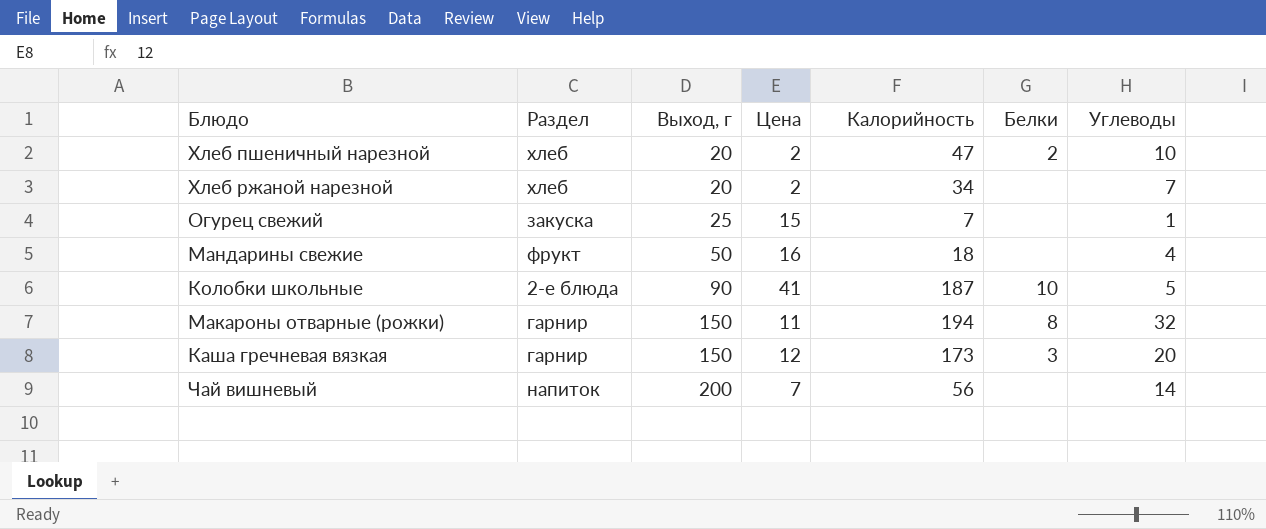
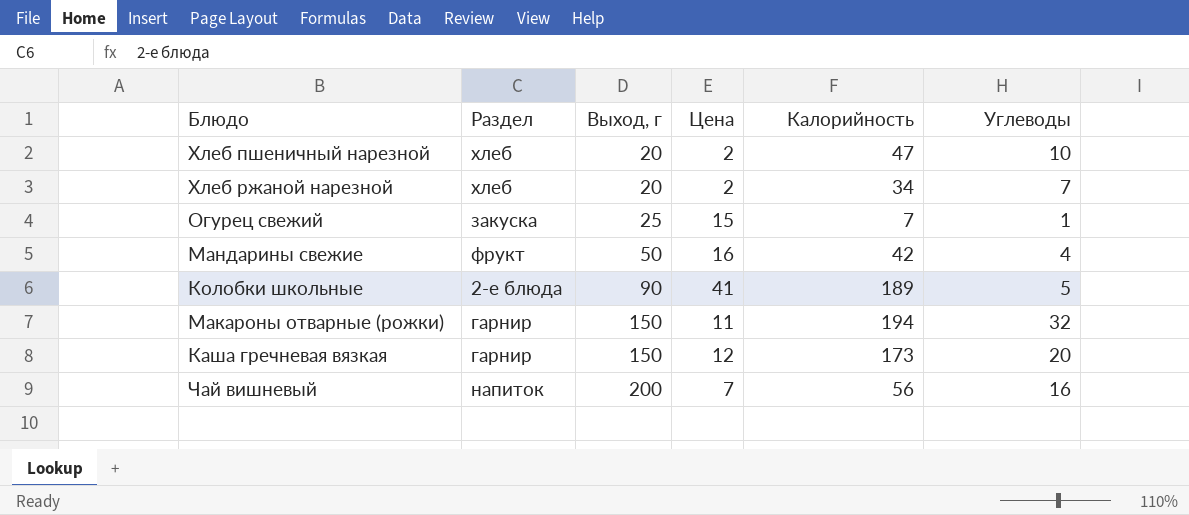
column Белки | position: 6 -> none
Мандарины свежие | Калорийность: 18 -> 42
Колобки школьные | Калорийность: 187 -> 189
Чай вишневый | Углеводы: 14 -> 16

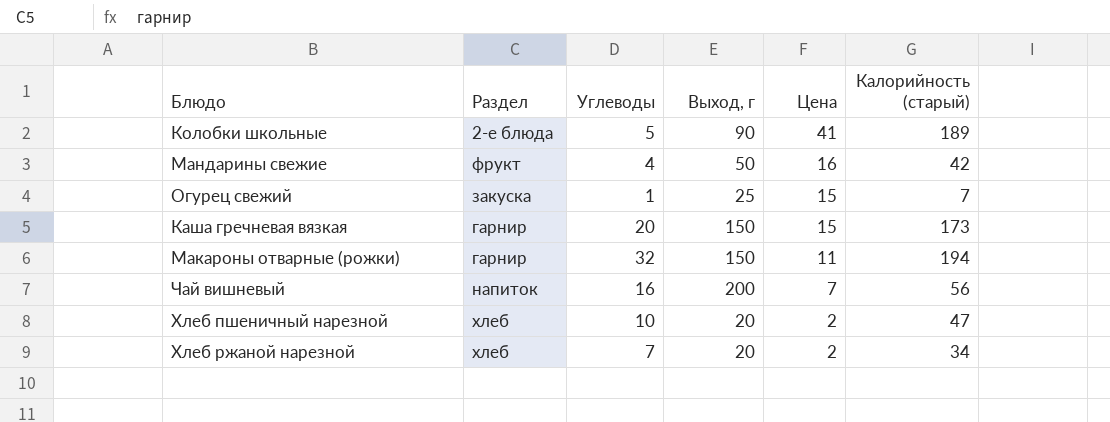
row order: Выход, г ascending -> Цена descending
column Углеводы | position: 6 -> 3
column name: Калорийность -> Калорийность (старый)
Каша гречневая вязкая | Цена: 12 -> 15

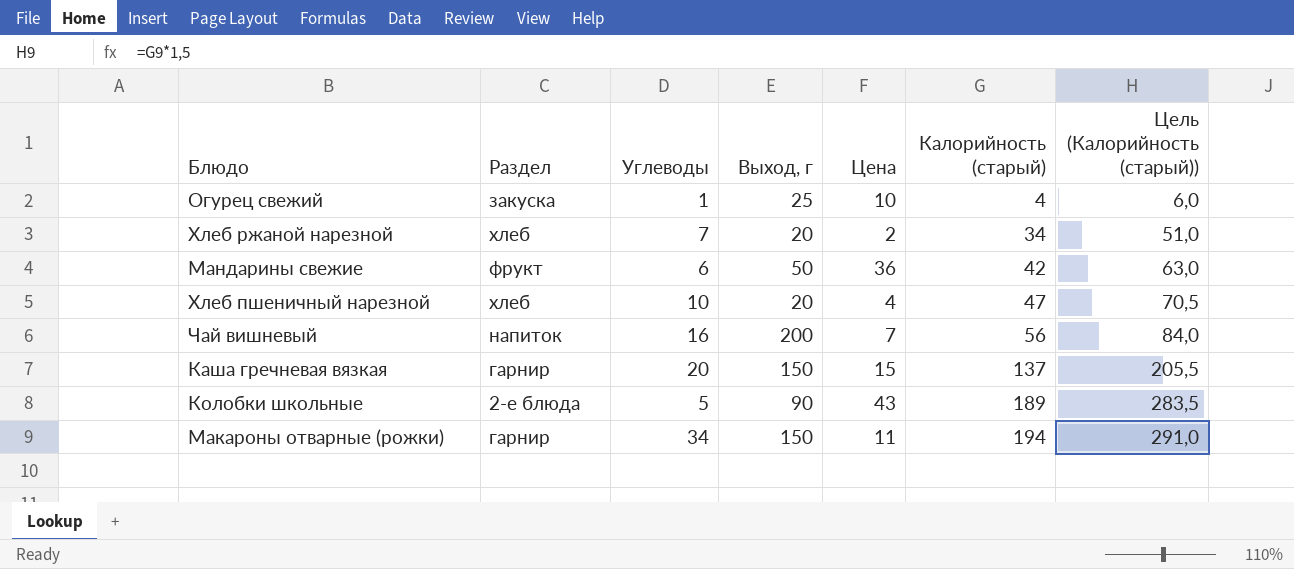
row order: Цена descending -> Калорийность (старый) ascending
column Цель (Калорийность (старый)) | formula: none -> [Калорийность (старый)] * 1,5
Огурец свежий | Цена: 15 -> 10
Огурец свежий | Калорийность (старый): 7 -> 4
Мандарины свежие | Углеводы: 4 -> 6
Мандарины свежие | Цена: 16 -> 36
Хлеб пшеничный нарезной | Цена: 2 -> 4
Каша гречневая вязкая | Калорийность (старый): 173 -> 137
Колобки школьные | Цена: 41 -> 43
Макароны отварные (рожки) | Углеводы: 32 -> 34

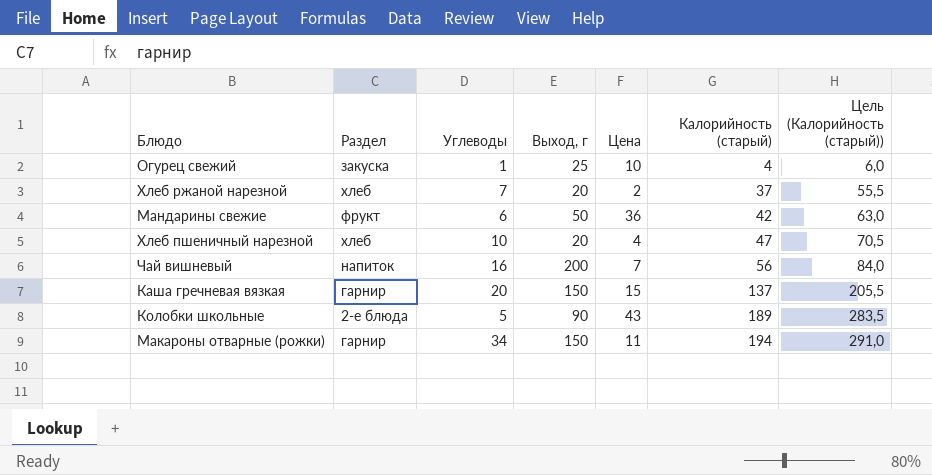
Хлеб ржаной нарезной | Калорийность (старый): 34 -> 37
Хлеб ржаной нарезной | Цель (Калорийность (старый)): 51,0 -> 55,5

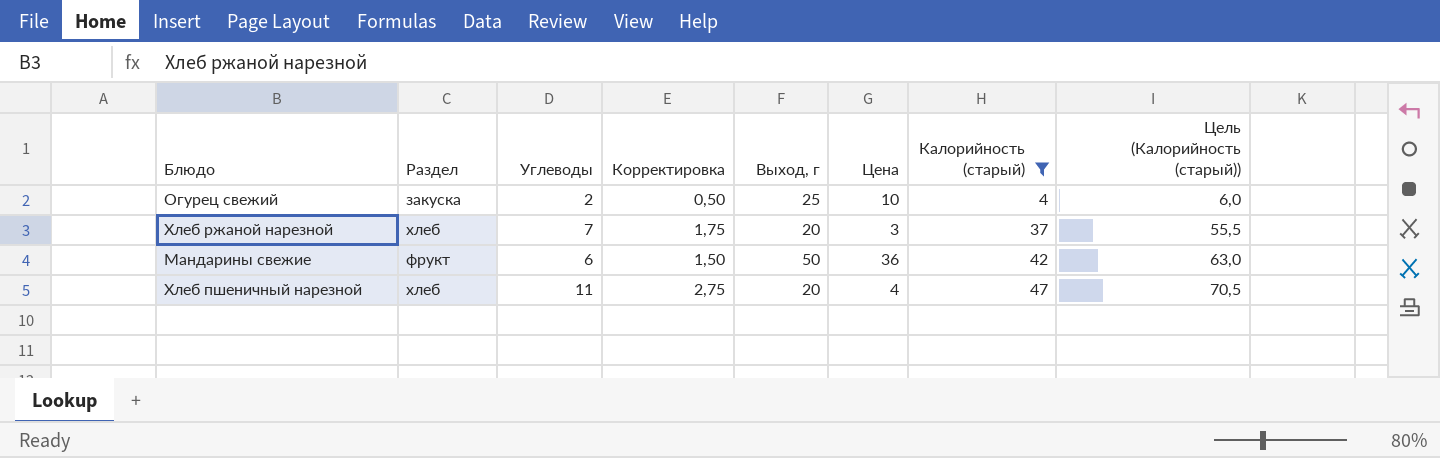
filter: none -> Калорийность (старый) <= 47
column Корректировка | formula: none -> [Углеводы] * 0,25
Огурец свежий | Углеводы: 1 -> 2
Хлеб ржаной нарезной | Цена: 2 -> 3
Хлеб пшеничный нарезной | Углеводы: 10 -> 11

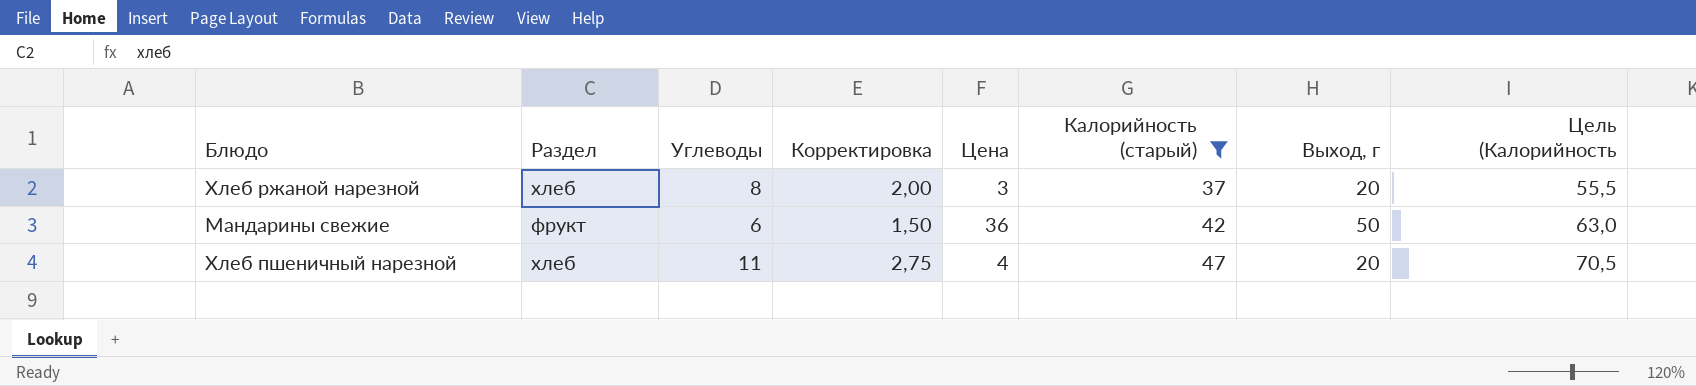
column Выход, г | position: 5 -> 7
column name: Цель (Калорийность (старый)) -> Цель (Калорийность
row Огурец свежий: закуска | 2 | 0,50 | 25 | 10 | 4 | 6,0 -> none
Хлеб ржаной нарезной | Углеводы: 7 -> 8
Хлеб ржаной нарезной | Корректировка: 1,75 -> 2,00

